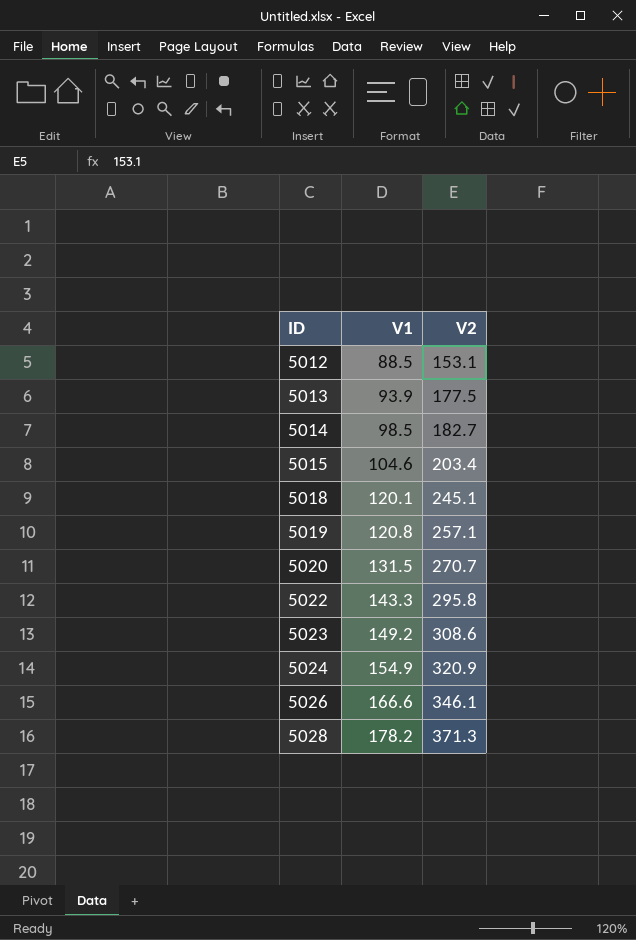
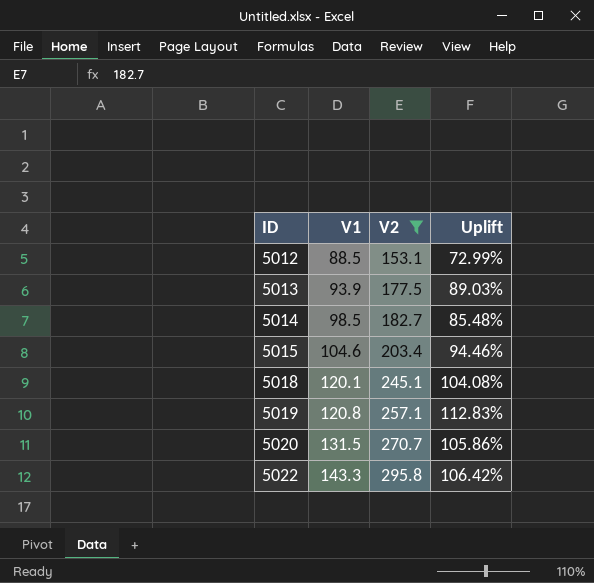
filter: none -> V2 <= 295.8
column Uplift | formula: none -> ([V2] - [V1]) / [V1]

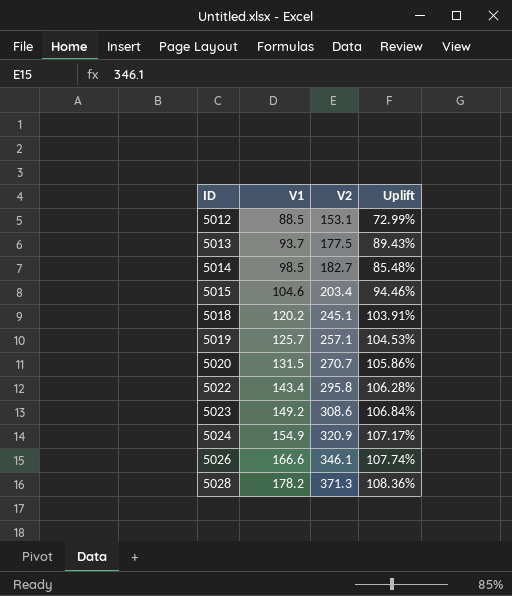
filter: V2 <= 295.8 -> none
5013 | V1: 93.9 -> 93.7
5013 | Uplift: 89.03% -> 89.43%
5018 | V1: 120.1 -> 120.2
5018 | Uplift: 104.08% -> 103.91%
5019 | V1: 120.8 -> 125.7
5019 | Uplift: 112.83% -> 104.53%
5022 | V1: 143.3 -> 143.4
5022 | Uplift: 106.42% -> 106.28%

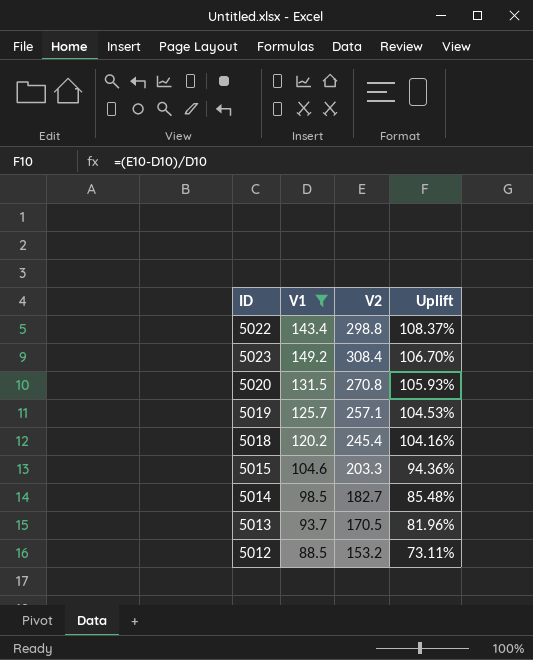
filter: none -> V1 <= 149.2
row order: ID ascending -> Uplift descending
5022 | V2: 295.8 -> 298.8
5022 | Uplift: 106.28% -> 108.37%
5023 | V2: 308.6 -> 308.4
5023 | Uplift: 106.84% -> 106.70%
5020 | V2: 270.7 -> 270.8
5020 | Uplift: 105.86% -> 105.93%
5018 | V2: 245.1 -> 245.4
5018 | Uplift: 103.91% -> 104.16%
5015 | V2: 203.4 -> 203.3
5015 | Uplift: 94.46% -> 94.36%
5013 | V2: 177.5 -> 170.5
5013 | Uplift: 89.43% -> 81.96%
5012 | V2: 153.1 -> 153.2
5012 | Uplift: 72.99% -> 73.11%

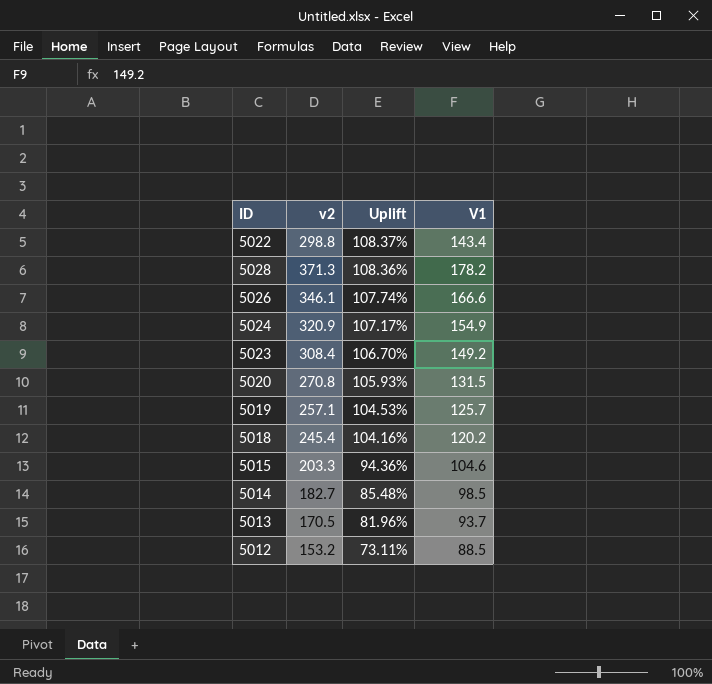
filter: V1 <= 149.2 -> none
column name: V2 -> v2
column V1 | position: 2 -> 4

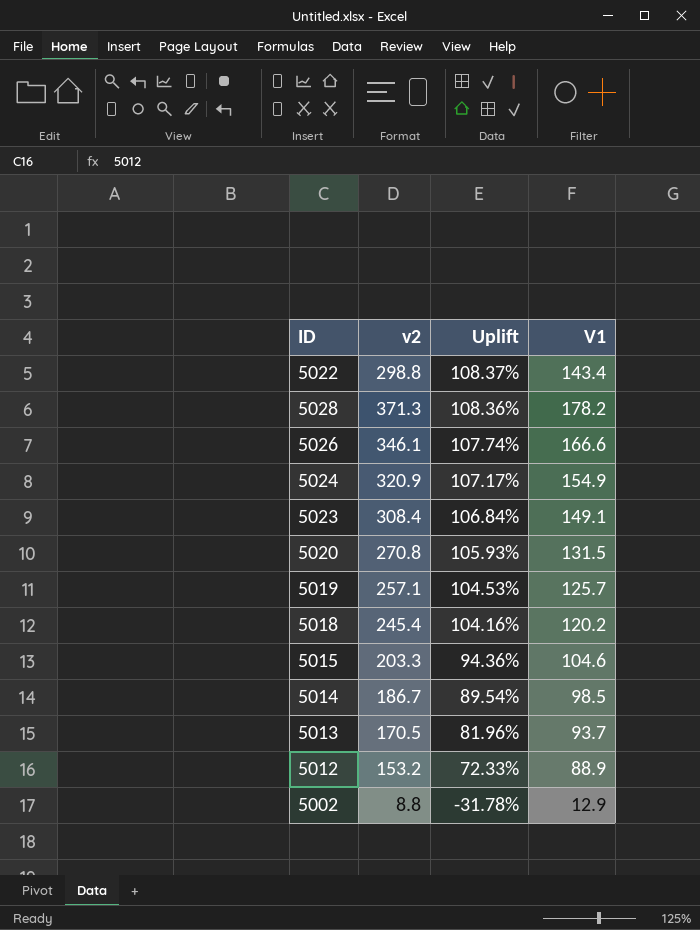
5023 | Uplift: 106.70% -> 106.84%
5023 | V1: 149.2 -> 149.1
5014 | v2: 182.7 -> 186.7
5014 | Uplift: 85.48% -> 89.54%
5012 | Uplift: 73.11% -> 72.33%
5012 | V1: 88.5 -> 88.9
row 5002: none -> 8.8 | -31.78% | 12.9

